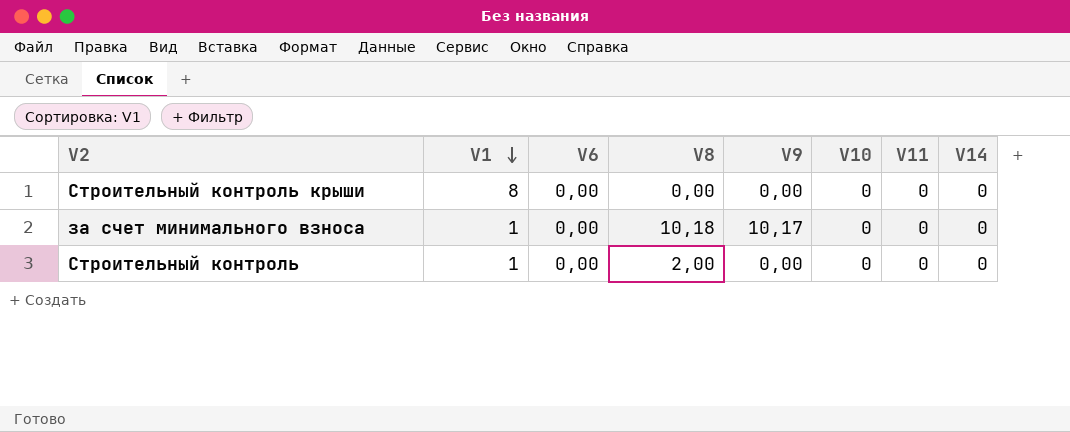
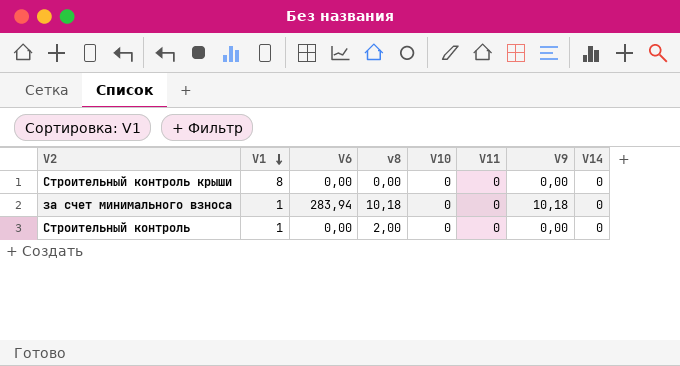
column name: V8 -> v8
column V9 | position: 5 -> 7
за счет минимального взноса | V6: 0,00 -> 283,94
за счет минимального взноса | V9: 10,17 -> 10,18

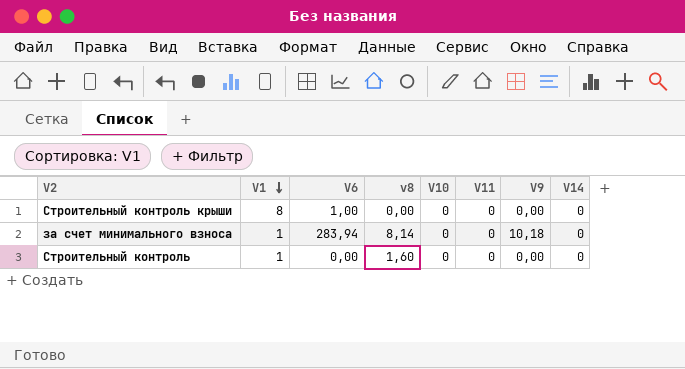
Строительный контроль крыши | V6: 0,00 -> 1,00
за счет минимального взноса | v8: 10,18 -> 8,14
Строительный контроль | v8: 2,00 -> 1,60

